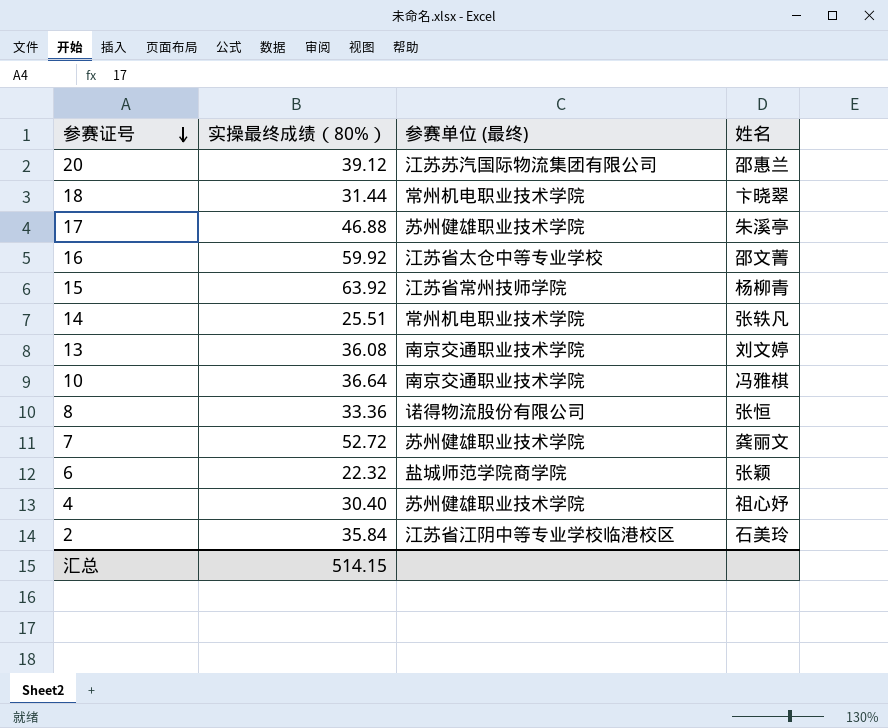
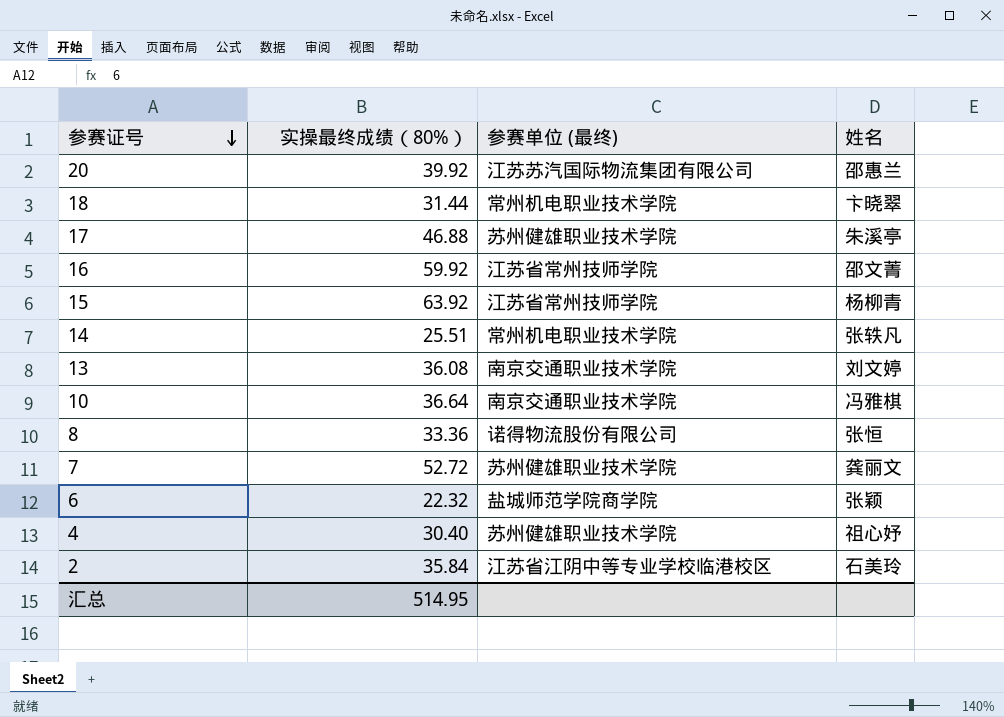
20 | 实操最终成绩（80%）: 39.12 -> 39.92
16 | 参赛单位 (最终): 江苏省太仓中等专业学校 -> 江苏省常州技师学院
汇总 | 实操最终成绩（80%）: 514.15 -> 514.95

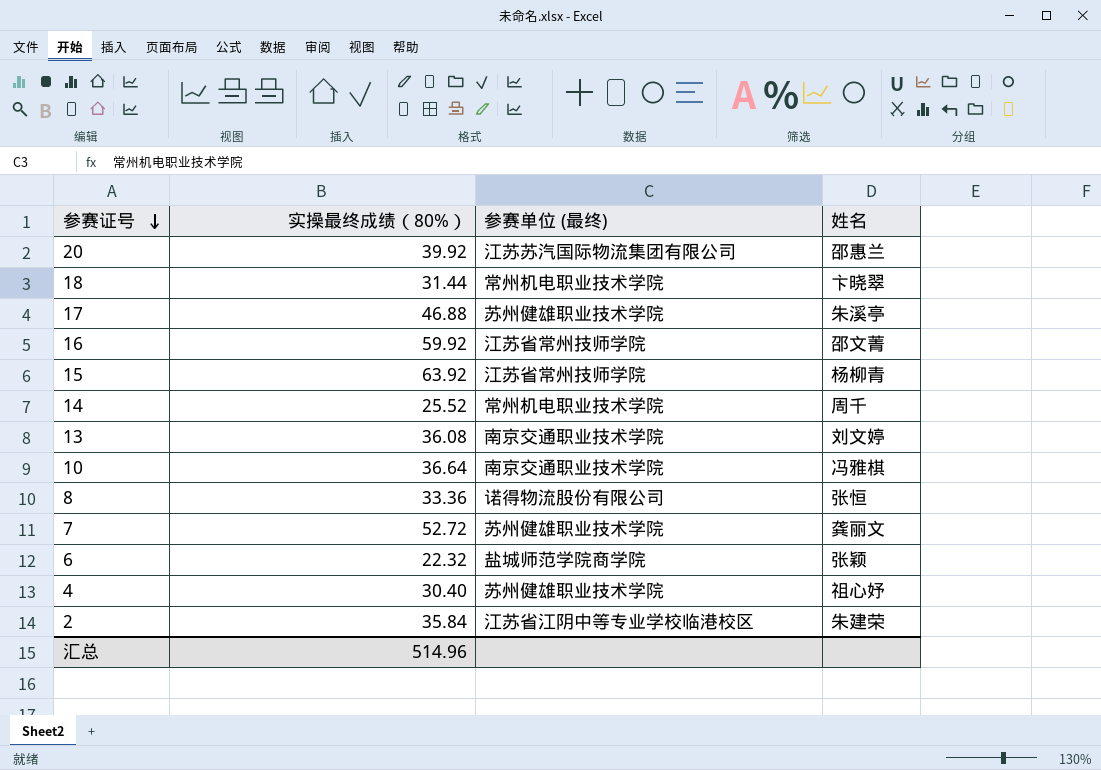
14 | 实操最终成绩（80%）: 25.51 -> 25.52
14 | 姓名: 张轶凡 -> 周千
2 | 姓名: 石美玲 -> 朱建荣
汇总 | 实操最终成绩（80%）: 514.95 -> 514.96

